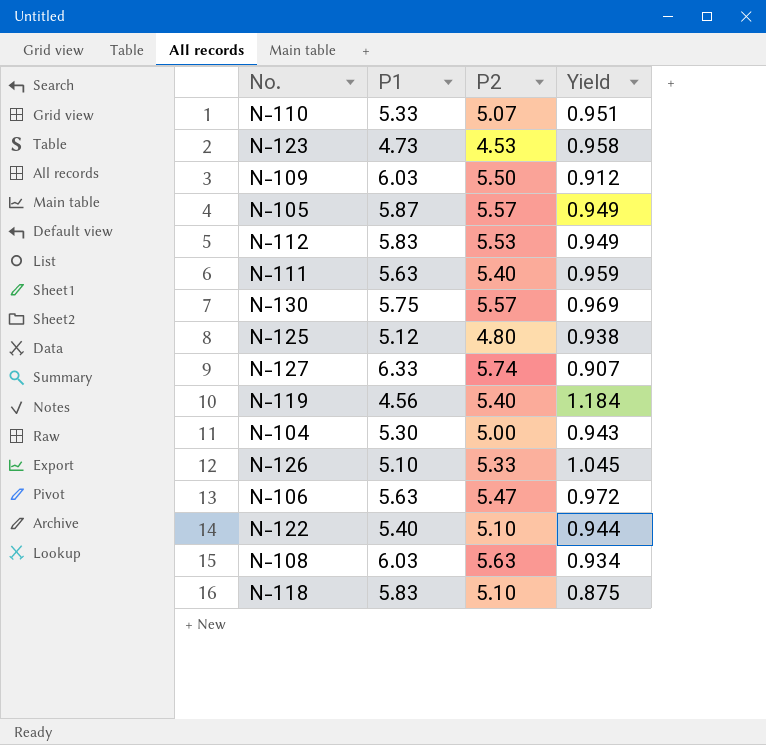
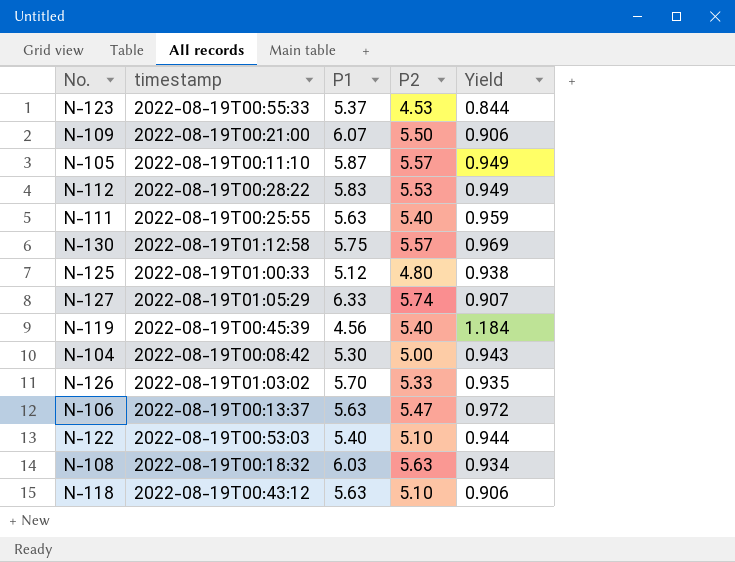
column timestamp | position: none -> 2
row N-110: 5.33 | 5.07 | 0.951 -> none
N-123 | P1: 4.73 -> 5.37
N-123 | Yield: 0.958 -> 0.844
N-109 | P1: 6.03 -> 6.07
N-109 | Yield: 0.912 -> 0.906
N-126 | P1: 5.10 -> 5.70
N-126 | Yield: 1.045 -> 0.935
N-118 | P1: 5.83 -> 5.63
N-118 | Yield: 0.875 -> 0.906

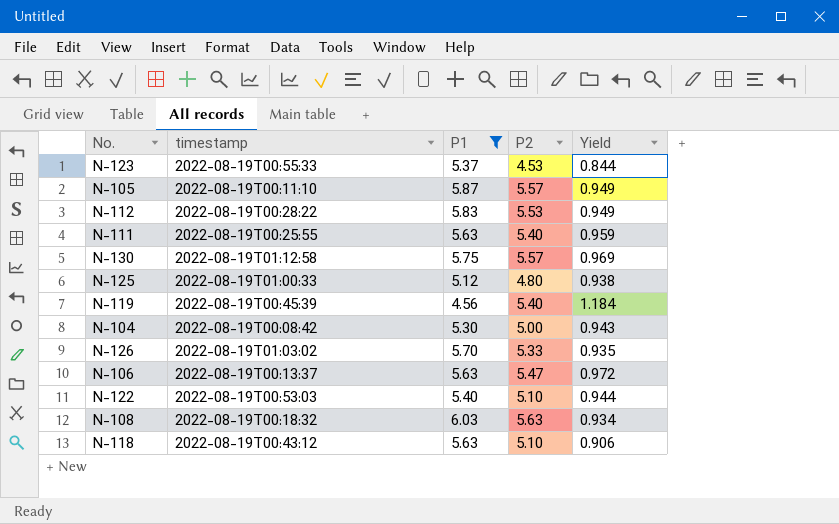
filter: none -> P1 <= 6.03

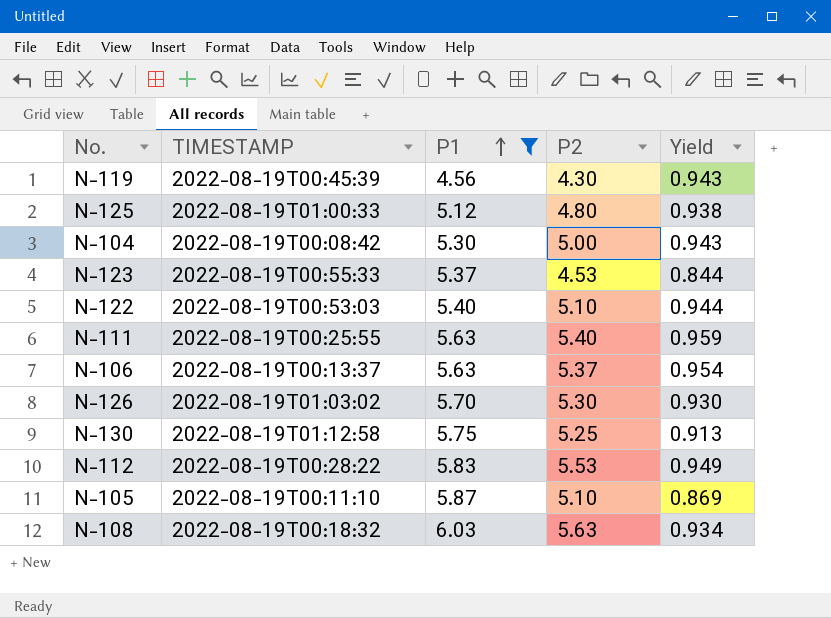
row order: none -> P1 ascending
column name: timestamp -> TIMESTAMP
row N-118: 2022-08-19T00:43:12 | 5.63 | 5.10 | 0.906 -> none
N-119 | P2: 5.40 -> 4.30
N-119 | Yield: 1.184 -> 0.943
N-106 | P2: 5.47 -> 5.37
N-106 | Yield: 0.972 -> 0.954
N-126 | P2: 5.33 -> 5.30
N-126 | Yield: 0.935 -> 0.930
N-130 | P2: 5.57 -> 5.25
N-130 | Yield: 0.969 -> 0.913
N-105 | P2: 5.57 -> 5.10
N-105 | Yield: 0.949 -> 0.869

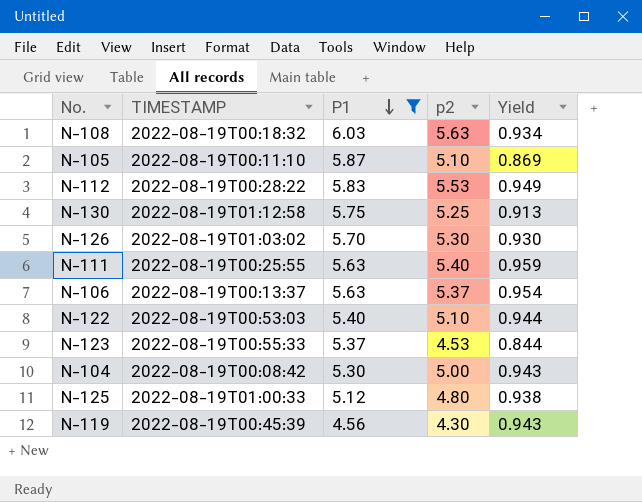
row order: P1 ascending -> P1 descending
column name: P2 -> p2

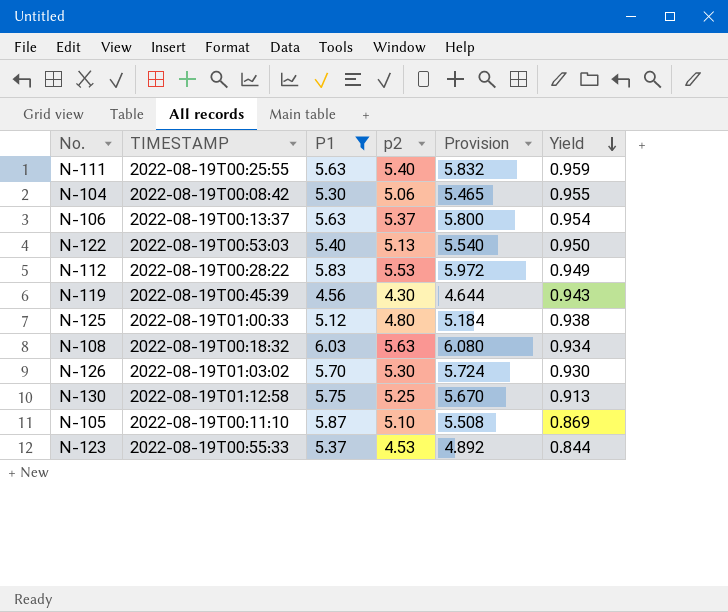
row order: P1 descending -> Yield descending
column Provision | formula: none -> [p2] * 1.08
N-104 | p2: 5.00 -> 5.06
N-104 | Yield: 0.943 -> 0.955
N-122 | p2: 5.10 -> 5.13
N-122 | Yield: 0.944 -> 0.950

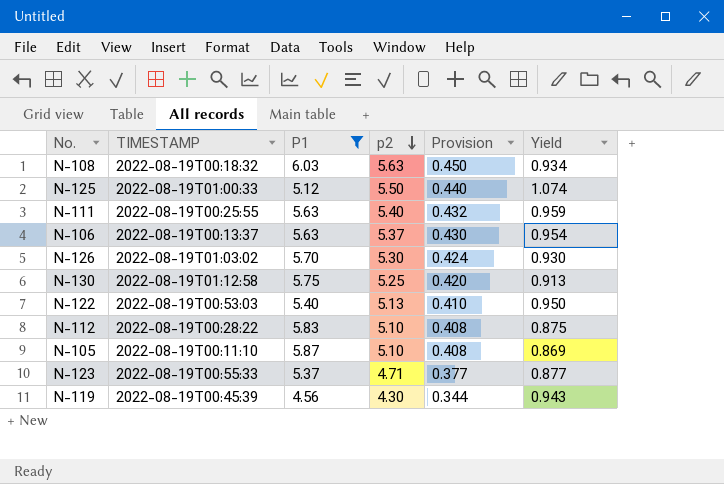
row order: Yield descending -> p2 descending
column Provision | formula: [p2] * 1.08 -> [p2] * 0.08
row N-104: 2022-08-19T00:08:42 | 5.30 | 5.06 | 5.465 | 0.955 -> none
N-125 | p2: 4.80 -> 5.50
N-125 | Yield: 0.938 -> 1.074
N-112 | p2: 5.53 -> 5.10
N-112 | Yield: 0.949 -> 0.875
N-123 | p2: 4.53 -> 4.71
N-123 | Yield: 0.844 -> 0.877

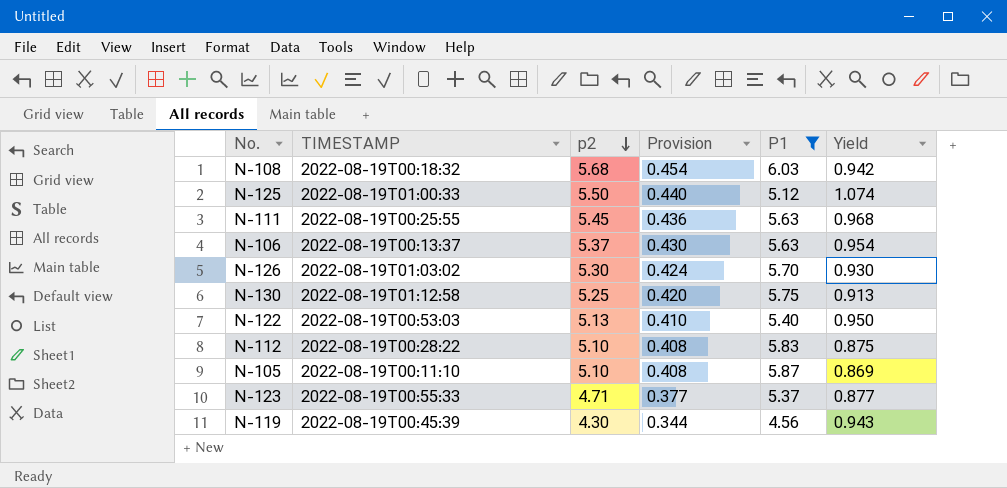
column P1 | position: 3 -> 5
N-108 | p2: 5.63 -> 5.68
N-108 | Provision: 0.450 -> 0.454
N-108 | Yield: 0.934 -> 0.942
N-111 | p2: 5.40 -> 5.45
N-111 | Provision: 0.432 -> 0.436
N-111 | Yield: 0.959 -> 0.968

